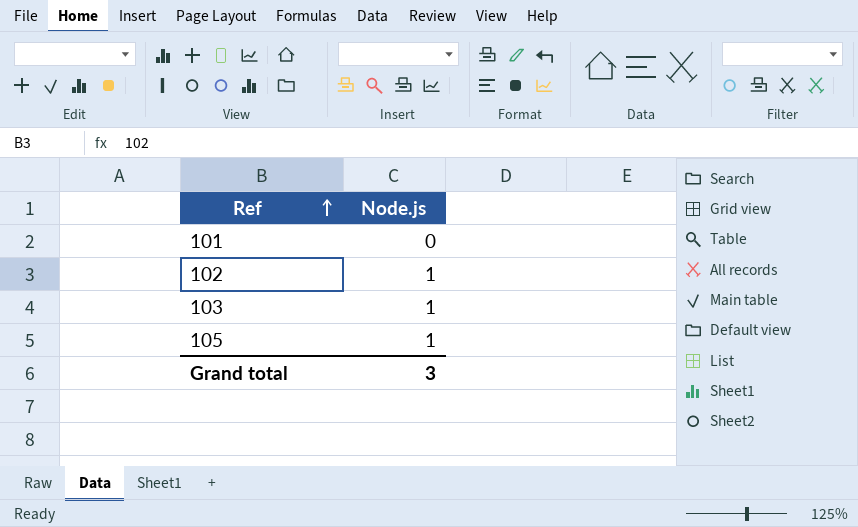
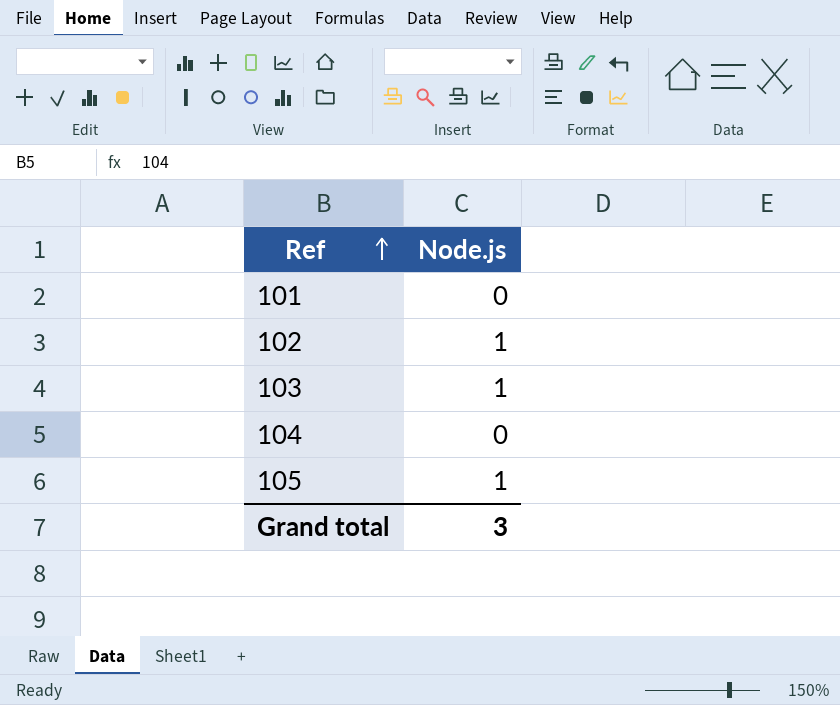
row 104: none -> 0

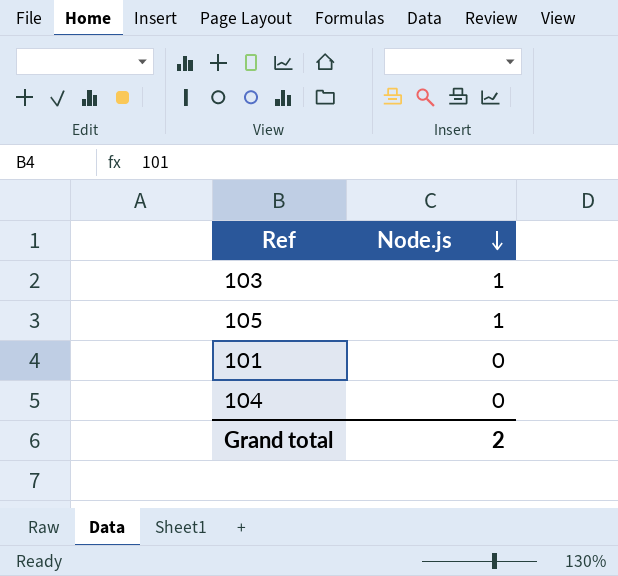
row order: Ref ascending -> Node.js descending
row 102: 1 -> none
Grand total | Node.js: 3 -> 2

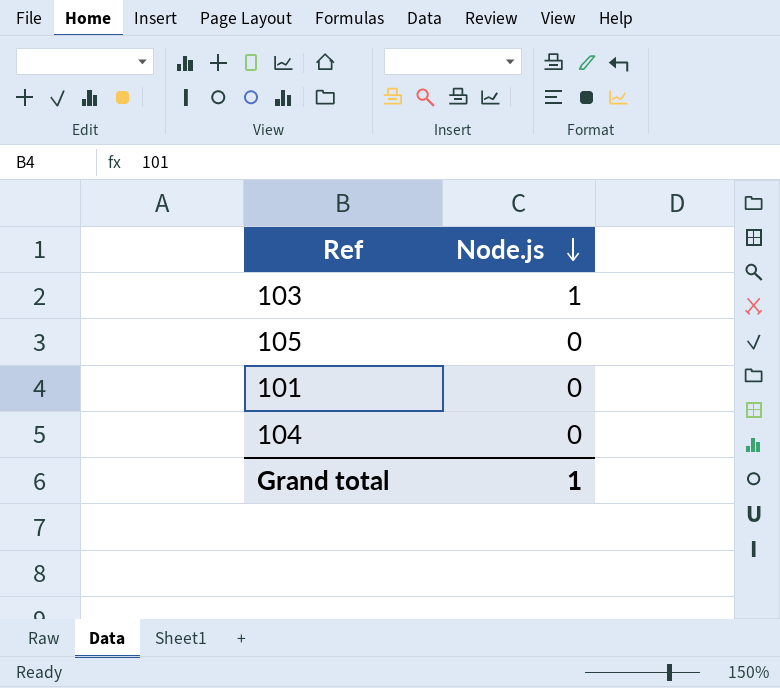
105 | Node.js: 1 -> 0
Grand total | Node.js: 2 -> 1

